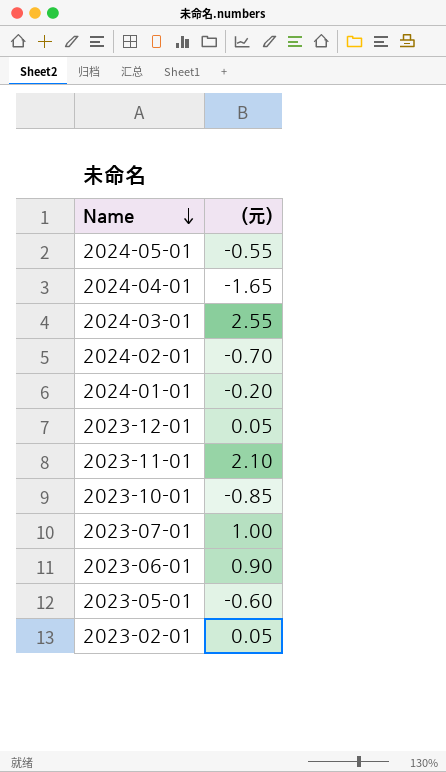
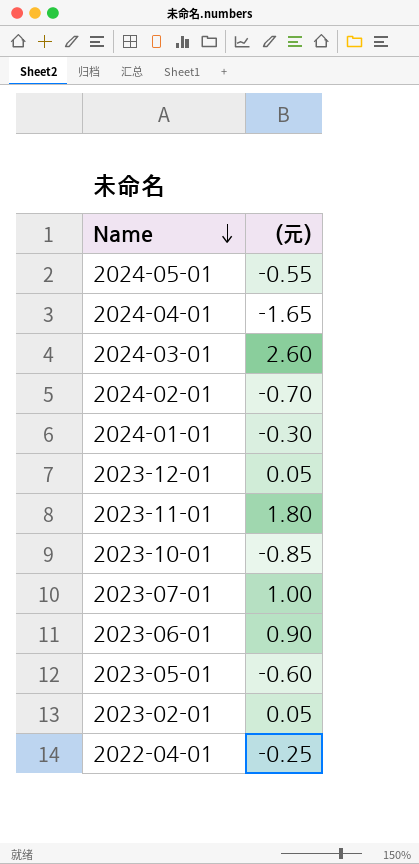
2024-03-01 | (元): 2.55 -> 2.60
2024-01-01 | (元): -0.20 -> -0.30
2023-11-01 | (元): 2.10 -> 1.80
row 2022-04-01: none -> -0.25

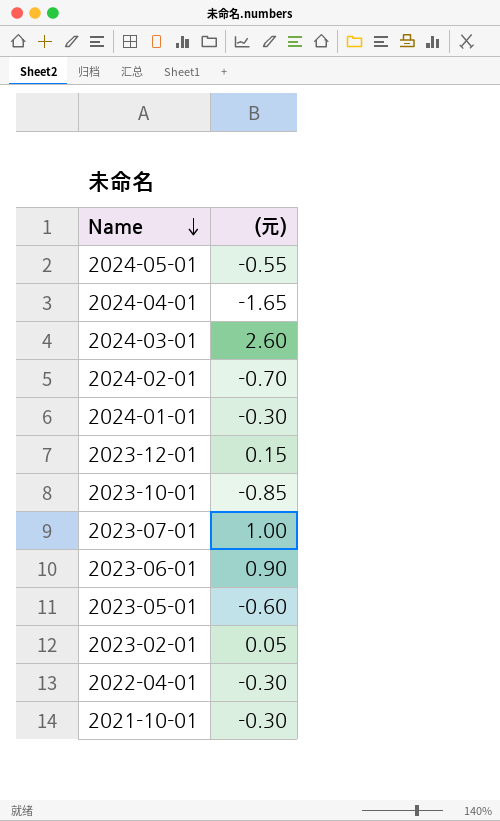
row 2023-11-01: 1.80 -> none
2023-12-01 | (元): 0.05 -> 0.15
2022-04-01 | (元): -0.25 -> -0.30
row 2021-10-01: none -> -0.30

